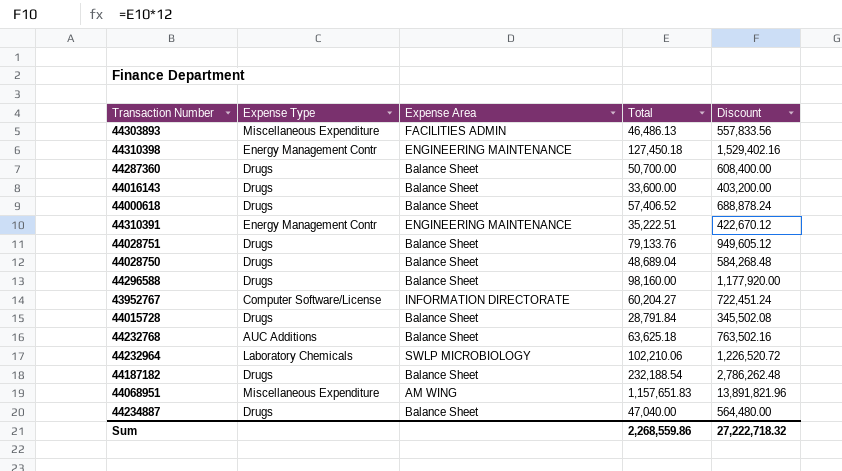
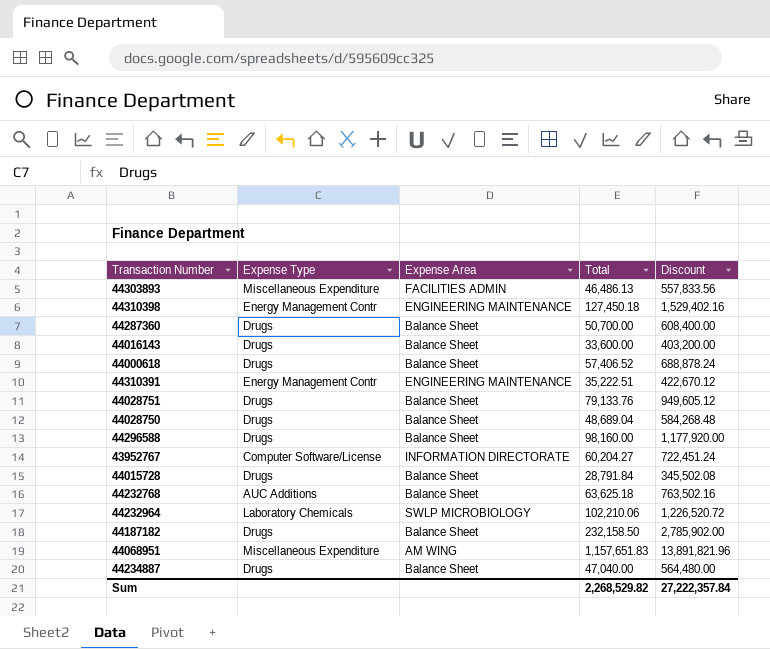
44187182 | Total: 232,188.54 -> 232,158.50
44187182 | Discount: 2,786,262.48 -> 2,785,902.00
Sum | Total: 2,268,559.86 -> 2,268,529.82
Sum | Discount: 27,222,718.32 -> 27,222,357.84

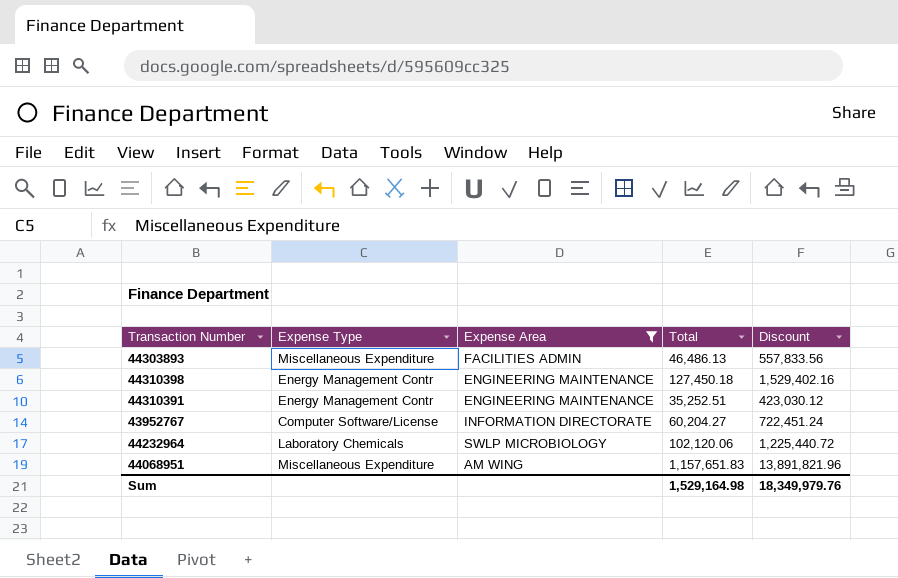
filter: none -> Expense Area != Balance Sheet
44310391 | Total: 35,222.51 -> 35,252.51
44310391 | Discount: 422,670.12 -> 423,030.12
44232964 | Total: 102,210.06 -> 102,120.06
44232964 | Discount: 1,226,520.72 -> 1,225,440.72
Sum | Total: 2,268,529.82 -> 1,529,164.98
Sum | Discount: 27,222,357.84 -> 18,349,979.76

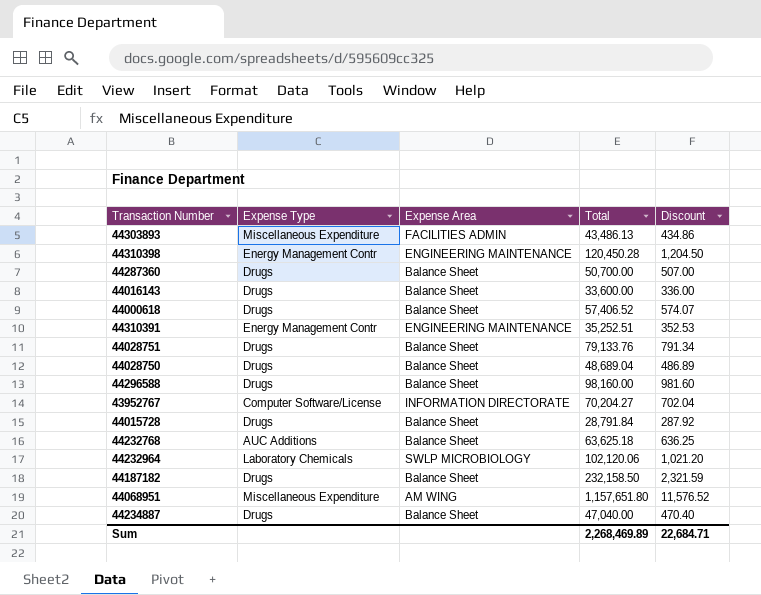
filter: Expense Area != Balance Sheet -> none
column Discount | formula: [Total] * 12 -> [Total] * 0.01
44303893 | Total: 46,486.13 -> 43,486.13
44310398 | Total: 127,450.18 -> 120,450.28
43952767 | Total: 60,204.27 -> 70,204.27
44068951 | Total: 1,157,651.83 -> 1,157,651.80
Sum | Total: 1,529,164.98 -> 2,268,469.89
Sum | Discount: 18,349,979.76 -> 22,684.71

